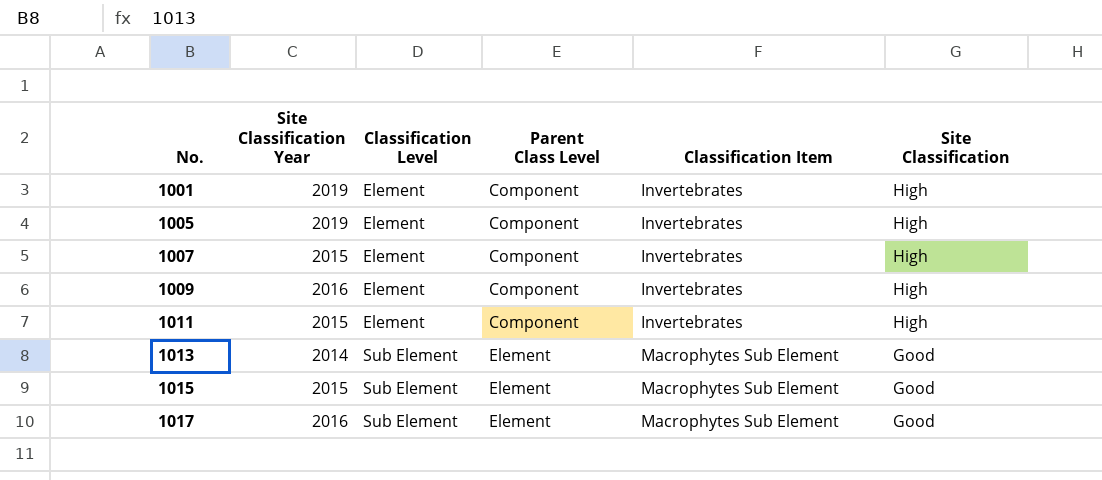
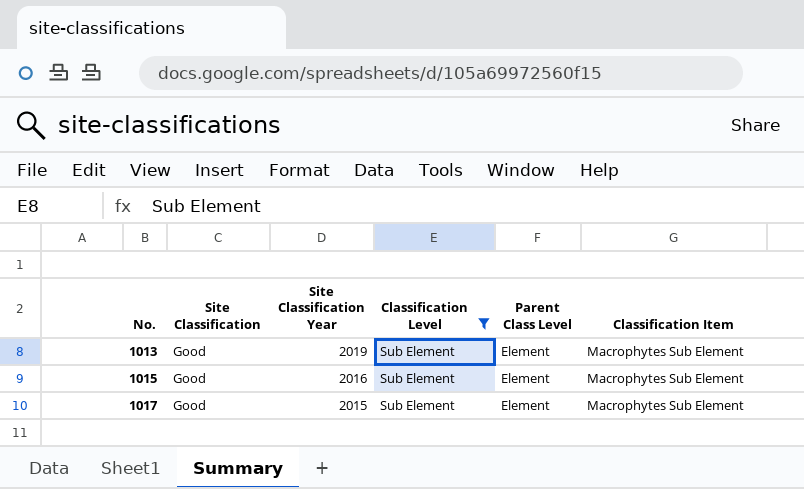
filter: none -> Classification Level = Sub Element
column Site Classification | position: 6 -> 2
1013 | Site Classification Year: 2014 -> 2019
1015 | Site Classification Year: 2015 -> 2016
1017 | Site Classification Year: 2016 -> 2015

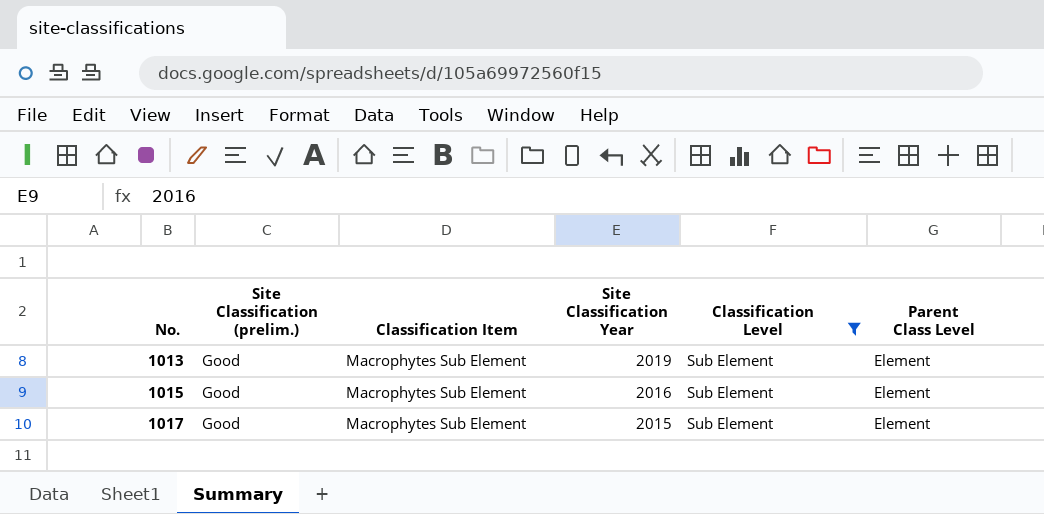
column name: Site Classification -> Site Classification (prelim.)
column Classification Item | position: 6 -> 3

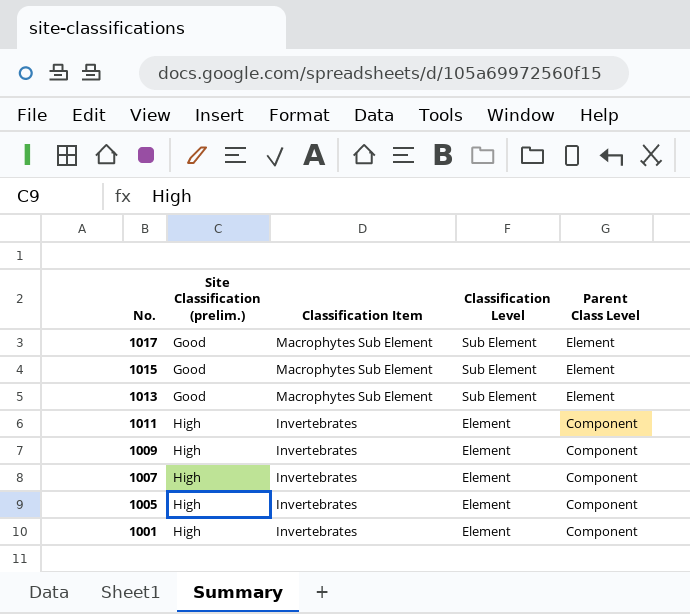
filter: Classification Level = Sub Element -> none
row order: No. ascending -> No. descending
column Site Classification Year | position: 4 -> none

